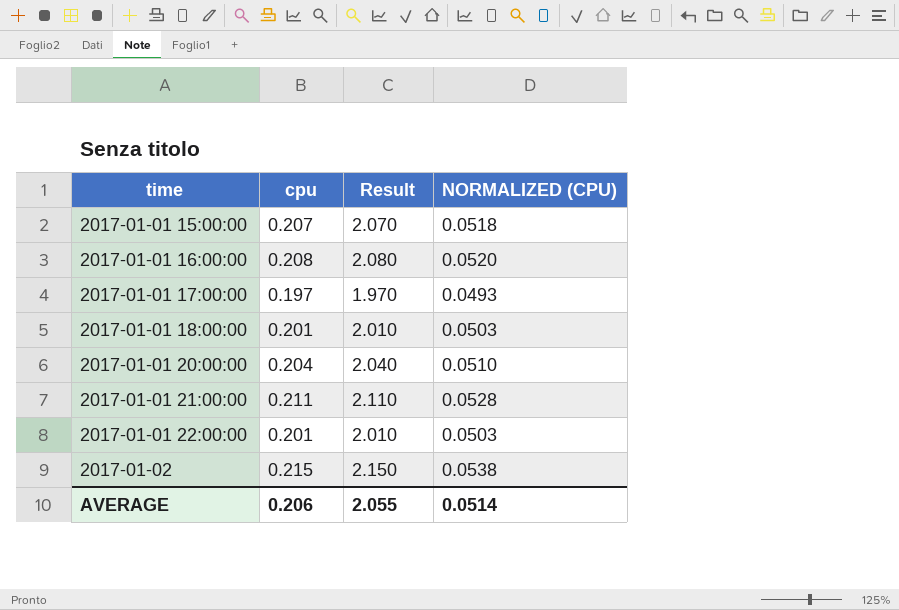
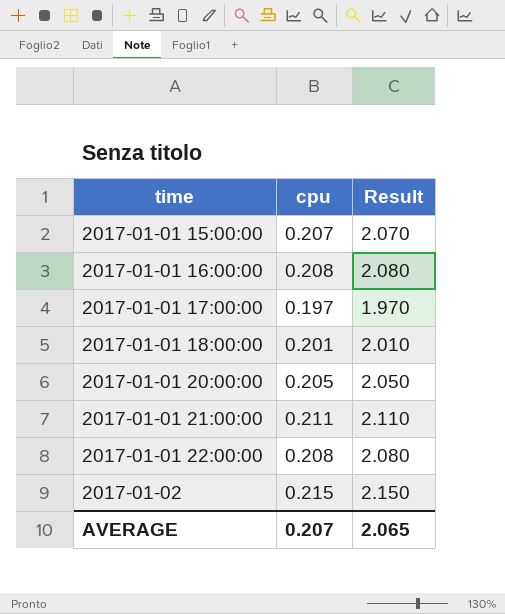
column NORMALIZED (CPU) | formula: [cpu] * 0.25 -> none
2017-01-01 20:00:00 | cpu: 0.204 -> 0.205
2017-01-01 20:00:00 | Result: 2.040 -> 2.050
2017-01-01 22:00:00 | cpu: 0.201 -> 0.208
2017-01-01 22:00:00 | Result: 2.010 -> 2.080
AVERAGE | cpu: 0.206 -> 0.207
AVERAGE | Result: 2.055 -> 2.065

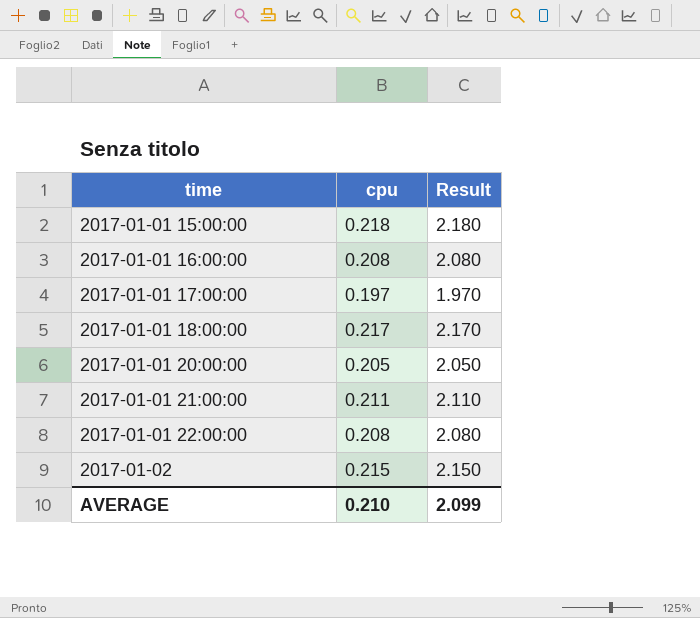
2017-01-01 15:00:00 | cpu: 0.207 -> 0.218
2017-01-01 15:00:00 | Result: 2.070 -> 2.180
2017-01-01 18:00:00 | cpu: 0.201 -> 0.217
2017-01-01 18:00:00 | Result: 2.010 -> 2.170
AVERAGE | cpu: 0.207 -> 0.210
AVERAGE | Result: 2.065 -> 2.099

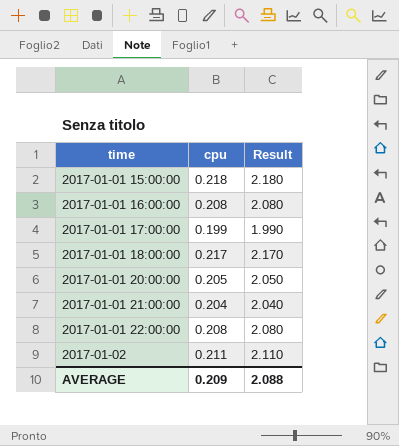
2017-01-01 17:00:00 | cpu: 0.197 -> 0.199
2017-01-01 17:00:00 | Result: 1.970 -> 1.990
2017-01-01 21:00:00 | cpu: 0.211 -> 0.204
2017-01-01 21:00:00 | Result: 2.110 -> 2.040
2017-01-02 | cpu: 0.215 -> 0.211
2017-01-02 | Result: 2.150 -> 2.110
AVERAGE | cpu: 0.210 -> 0.209
AVERAGE | Result: 2.099 -> 2.088

